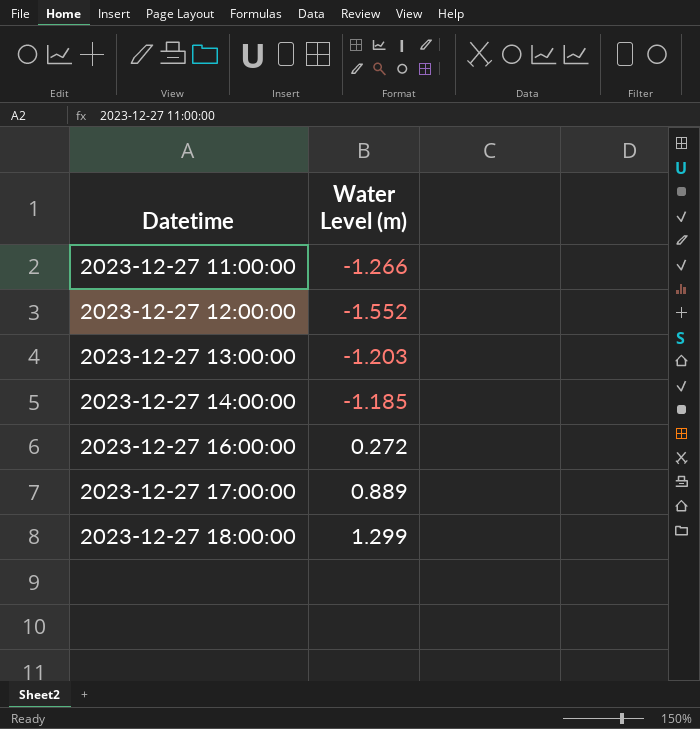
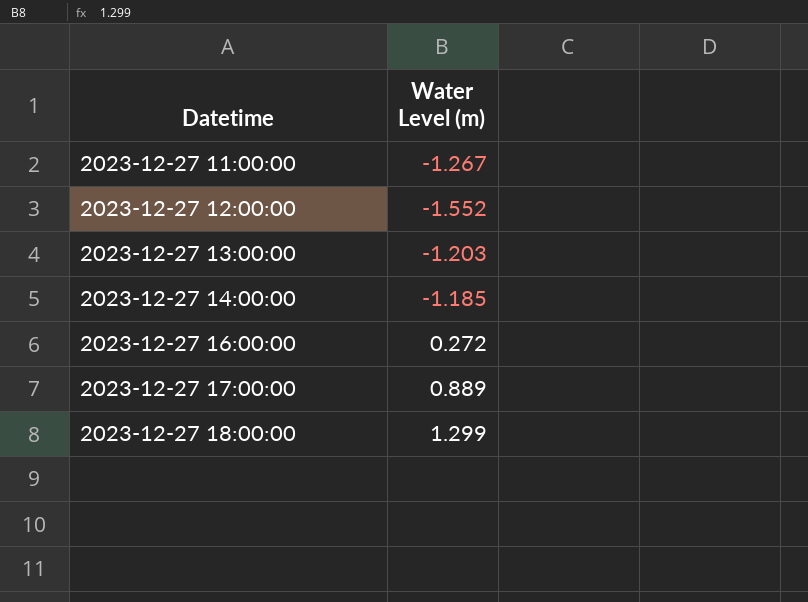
2023-12-27 11:00:00 | Water Level (m): -1.266 -> -1.267

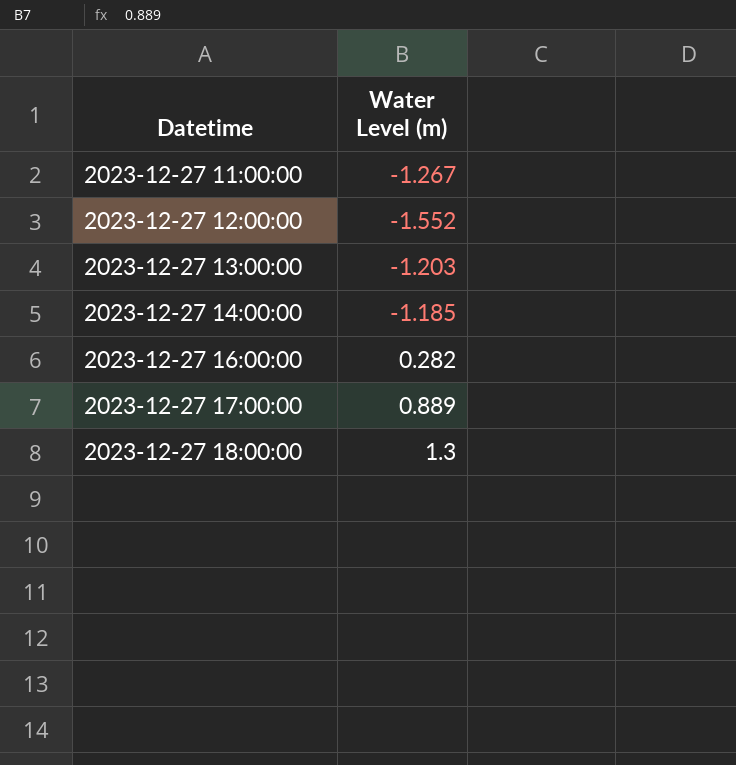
2023-12-27 16:00:00 | Water Level (m): 0.272 -> 0.282
2023-12-27 18:00:00 | Water Level (m): 1.299 -> 1.3

